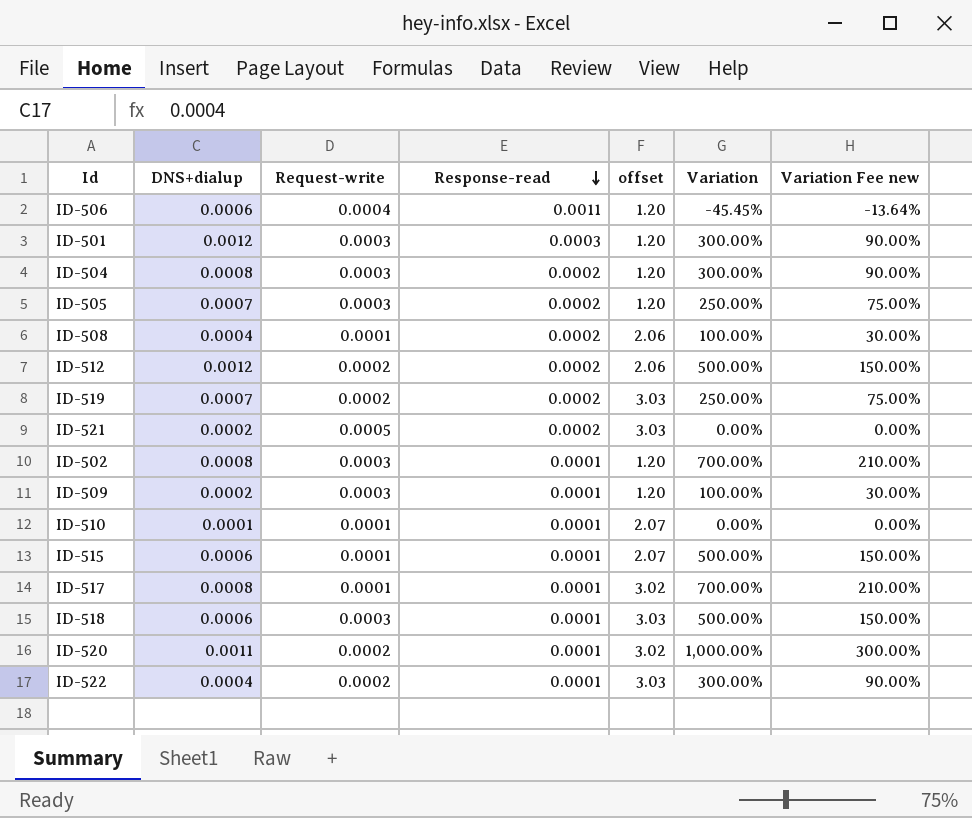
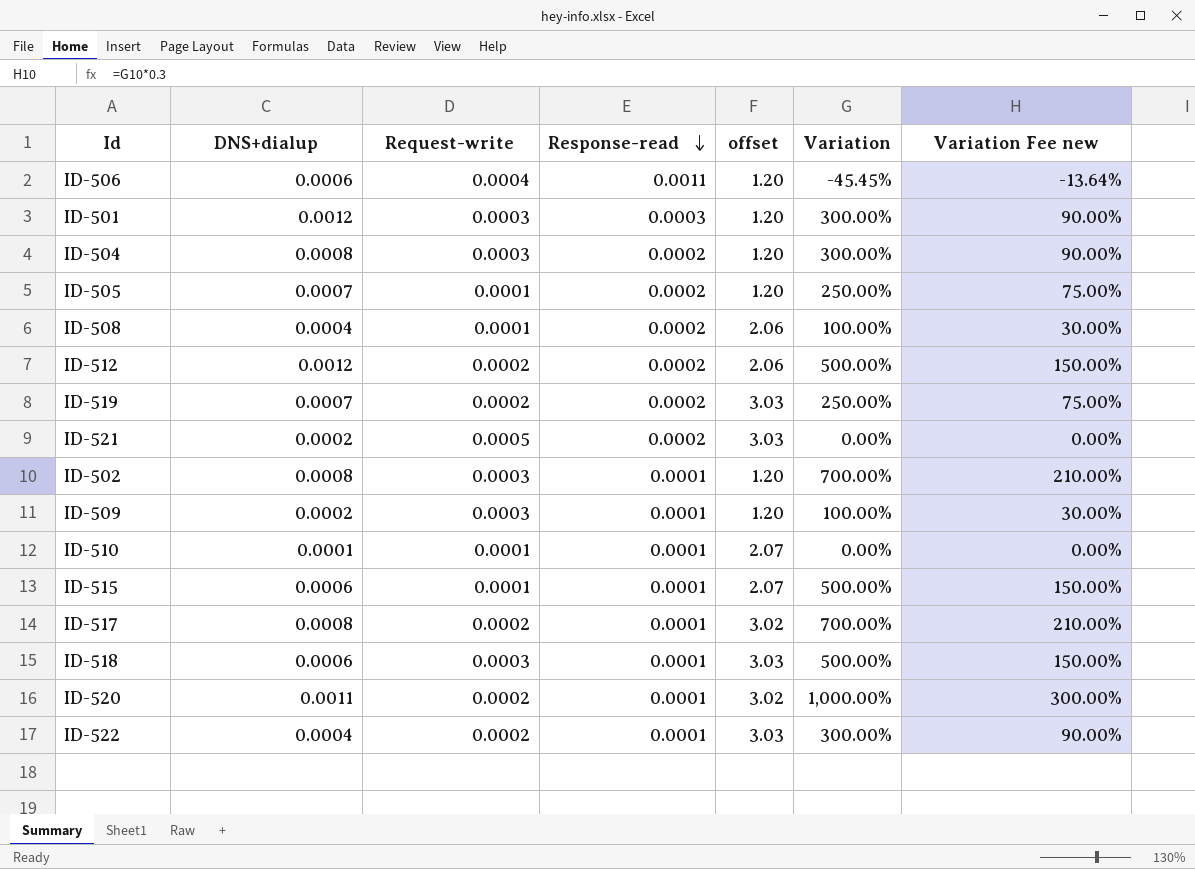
ID-505 | Request-write: 0.0003 -> 0.0001
ID-517 | Request-write: 0.0001 -> 0.0002

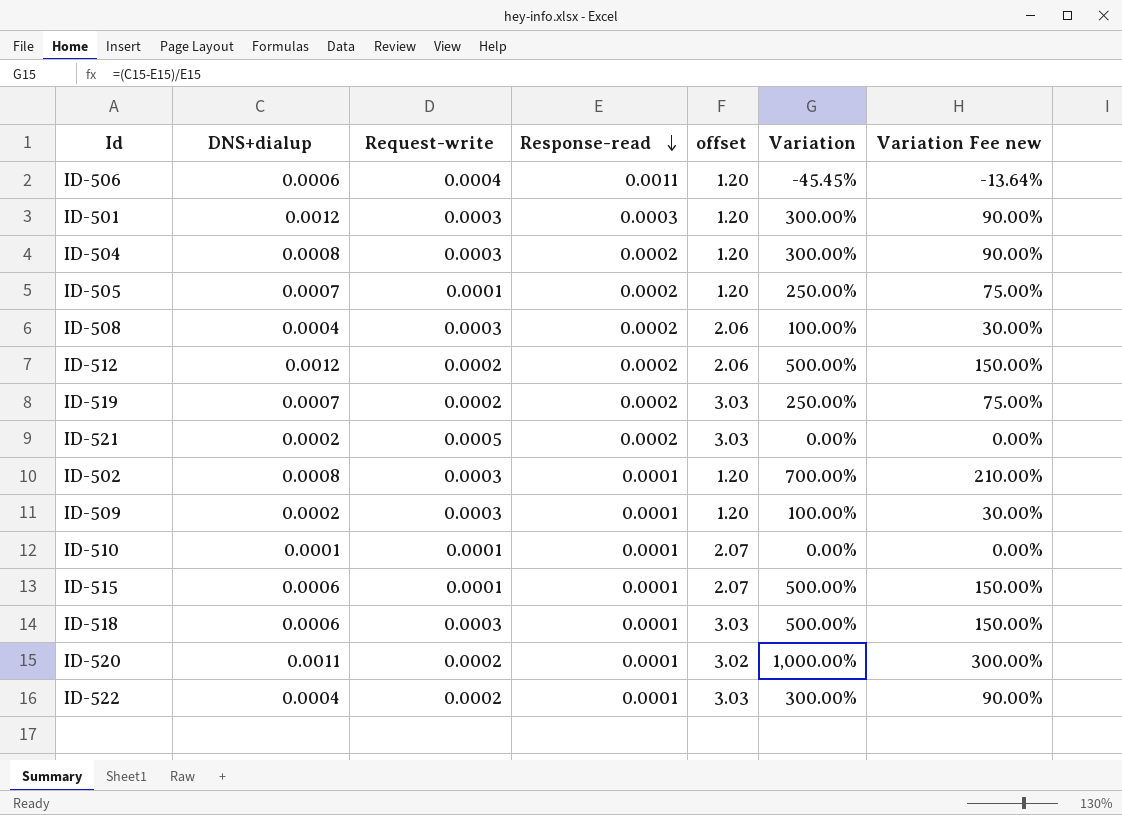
row ID-517: 0.0008 | 0.0002 | 0.0001 | 3.02 | 700.00% | 210.00% -> none
ID-508 | Request-write: 0.0001 -> 0.0003

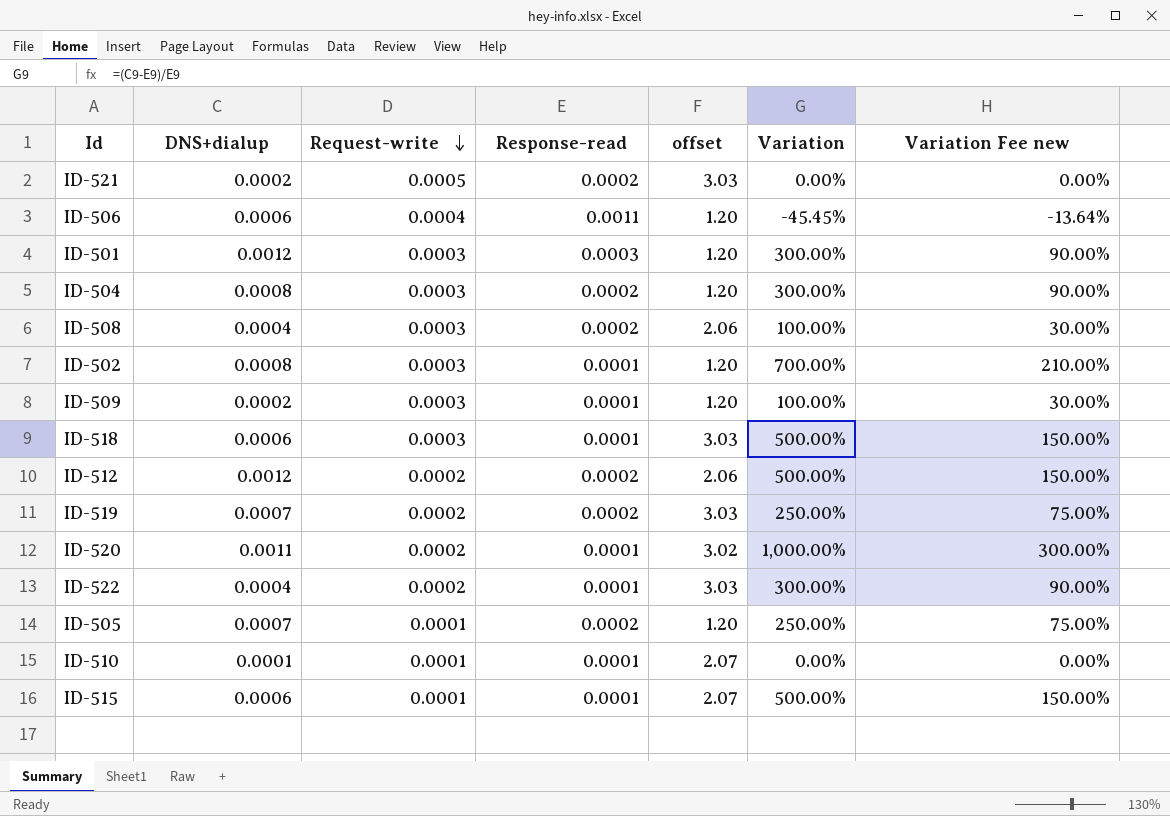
row order: Response-read descending -> Request-write descending

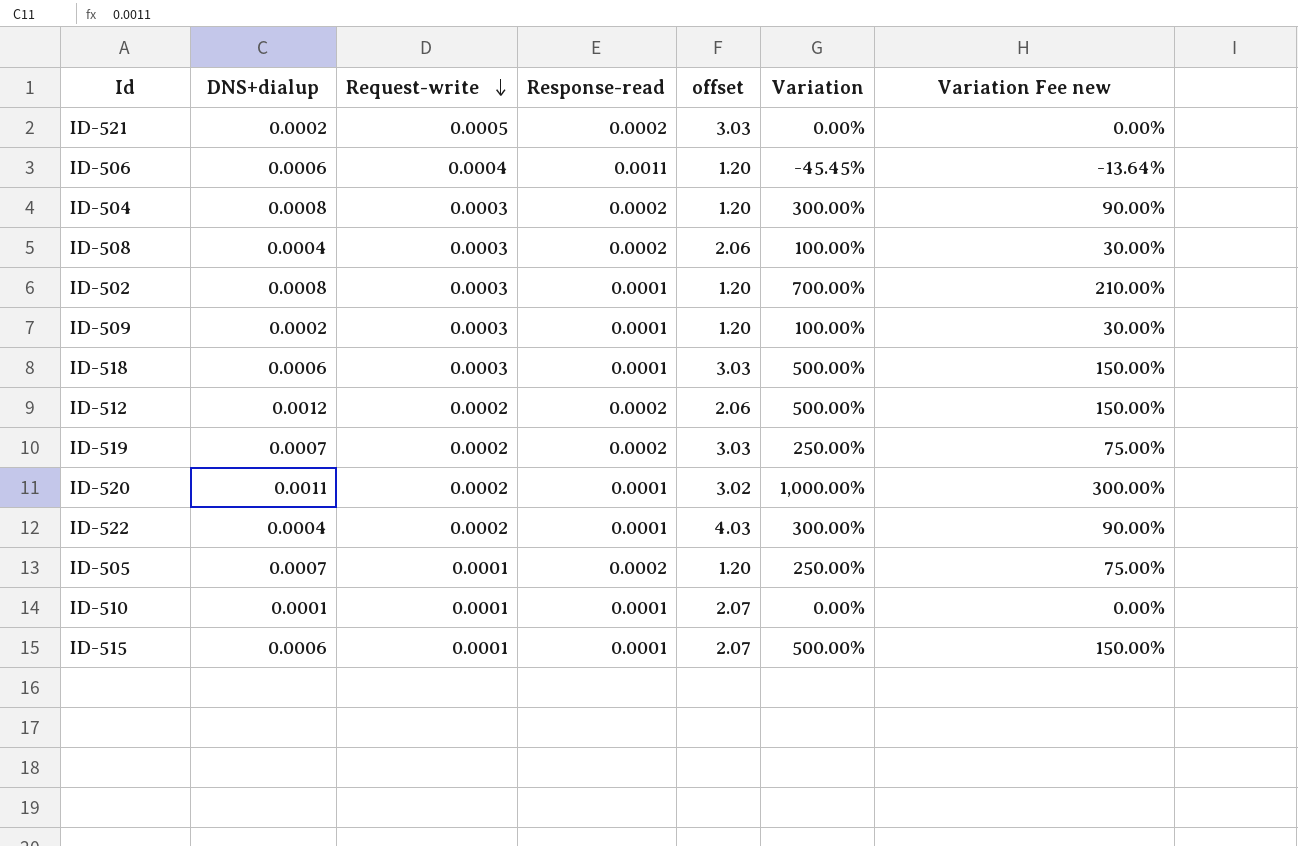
row ID-501: 0.0012 | 0.0003 | 0.0003 | 1.20 | 300.00% | 90.00% -> none
ID-522 | offset: 3.03 -> 4.03

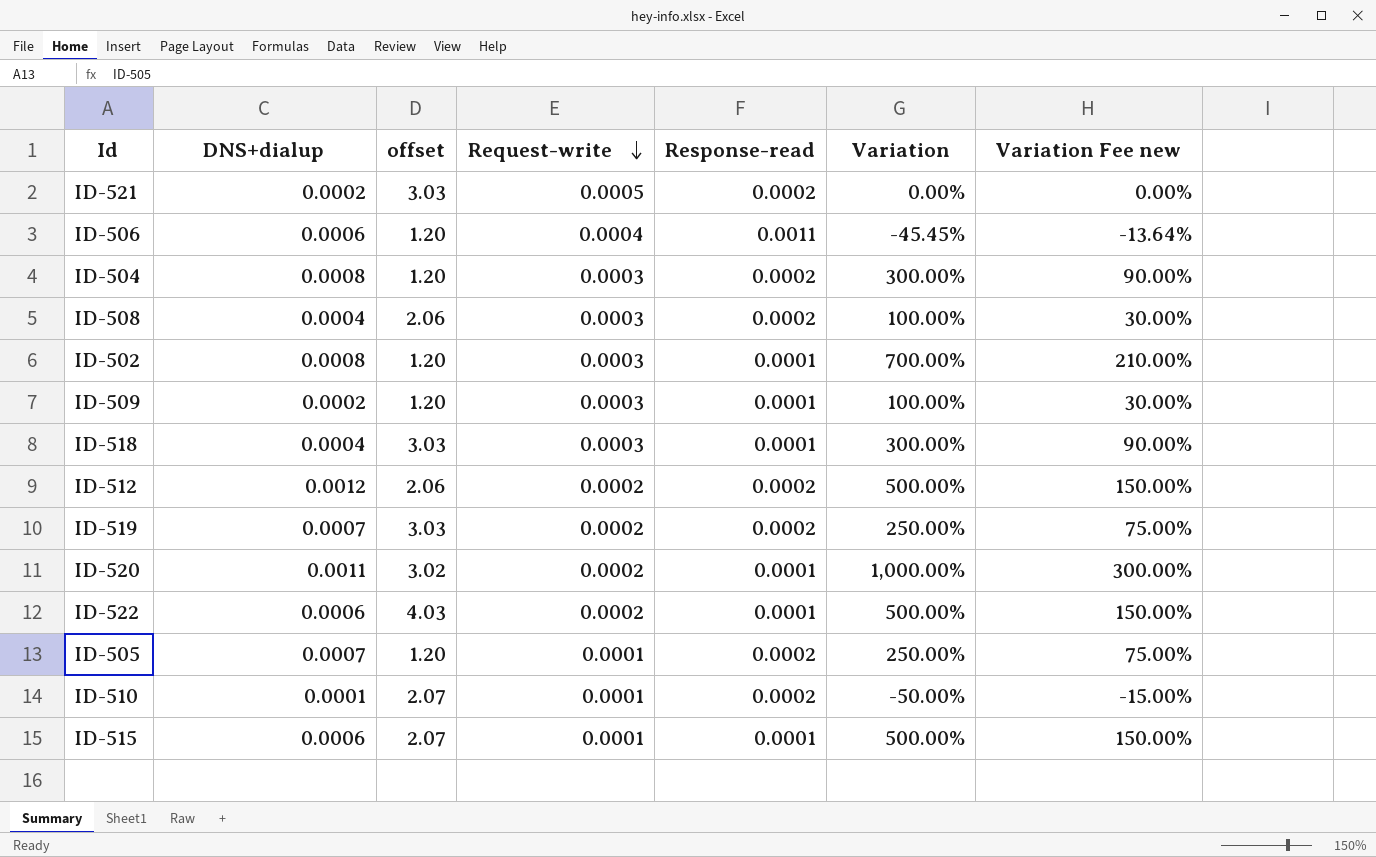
column offset | position: 5 -> 3
ID-518 | DNS+dialup: 0.0006 -> 0.0004
ID-518 | Variation: 500.00% -> 300.00%
ID-518 | Variation Fee new: 150.00% -> 90.00%
ID-522 | DNS+dialup: 0.0004 -> 0.0006
ID-522 | Variation: 300.00% -> 500.00%
ID-522 | Variation Fee new: 90.00% -> 150.00%
ID-510 | Response-read: 0.0001 -> 0.0002
ID-510 | Variation: 0.00% -> -50.00%
ID-510 | Variation Fee new: 0.00% -> -15.00%

